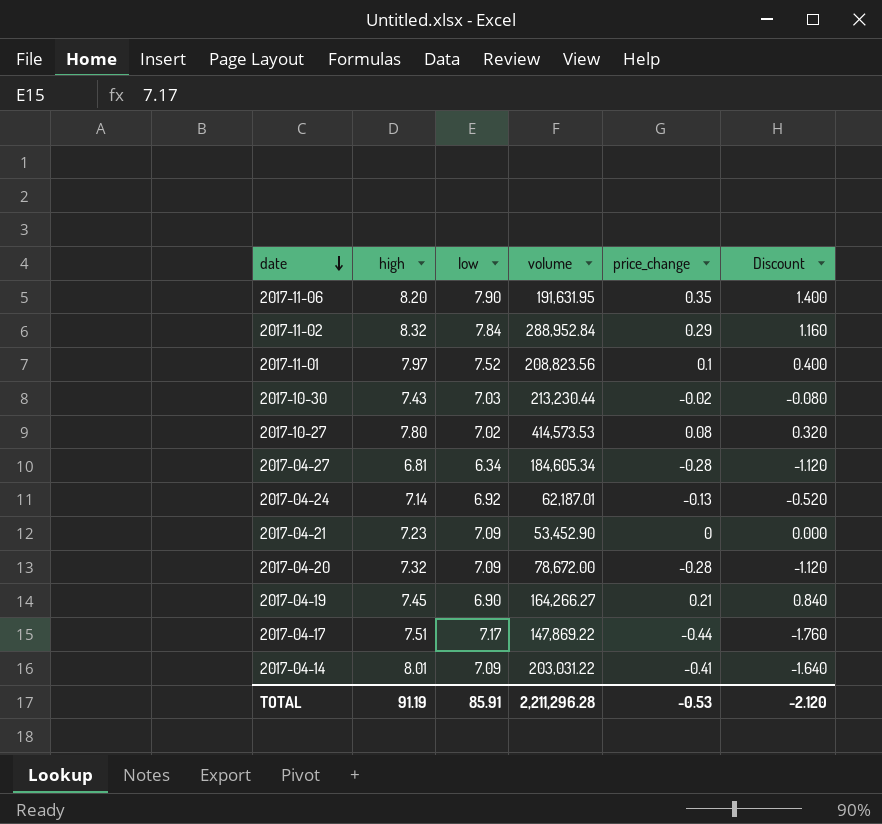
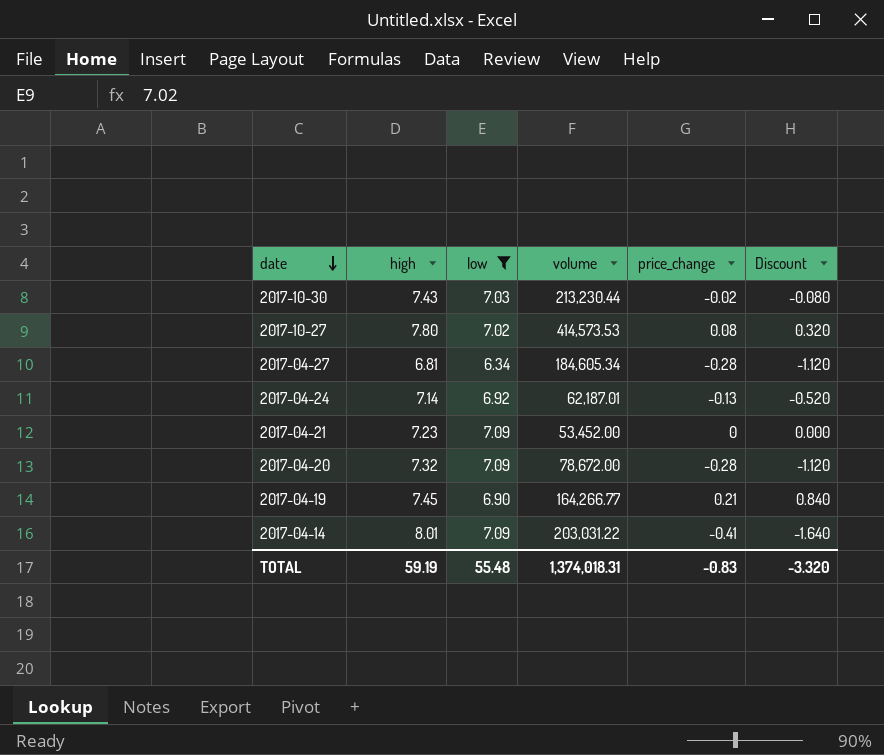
filter: none -> low <= 7.09
2017-04-21 | volume: 53,452.90 -> 53,452.00
2017-04-19 | volume: 164,266.27 -> 164,266.77
TOTAL | high: 91.19 -> 59.19
TOTAL | low: 85.91 -> 55.48
TOTAL | volume: 2,211,296.28 -> 1,374,018.31
TOTAL | price_change: -0.53 -> -0.83
TOTAL | Discount: -2.120 -> -3.320

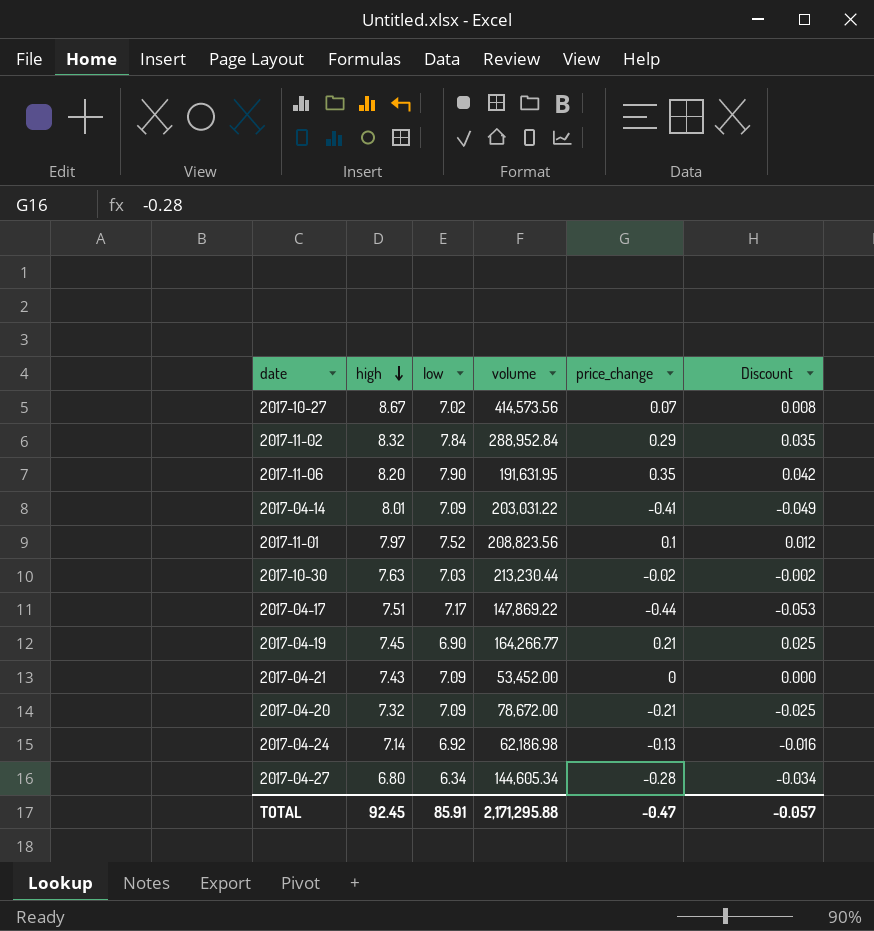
filter: low <= 7.09 -> none
row order: date descending -> high descending
column Discount | formula: [price_change] * 4 -> [price_change] * 0.12
2017-10-27 | high: 7.80 -> 8.67
2017-10-27 | volume: 414,573.53 -> 414,573.56
2017-10-27 | price_change: 0.08 -> 0.07
2017-10-30 | high: 7.43 -> 7.63
2017-04-21 | high: 7.23 -> 7.43
2017-04-20 | price_change: -0.28 -> -0.21
2017-04-24 | volume: 62,187.01 -> 62,186.98
2017-04-27 | high: 6.81 -> 6.80
2017-04-27 | volume: 184,605.34 -> 144,605.34
TOTAL | high: 59.19 -> 92.45
TOTAL | low: 55.48 -> 85.91
TOTAL | volume: 1,374,018.31 -> 2,171,295.88
TOTAL | price_change: -0.83 -> -0.47
TOTAL | Discount: -3.320 -> -0.057

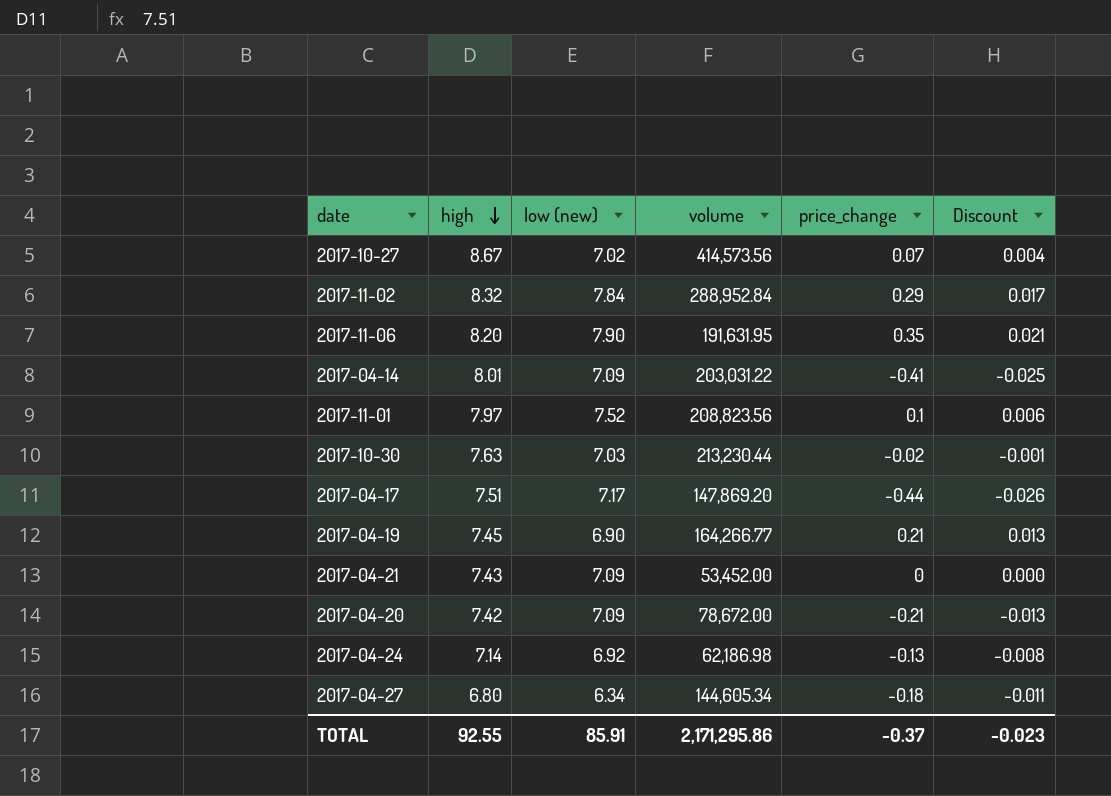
column name: low -> low (new)
column Discount | formula: [price_change] * 0.12 -> [price_change] * 0.06
2017-04-17 | volume: 147,869.22 -> 147,869.20
2017-04-20 | high: 7.32 -> 7.42
2017-04-27 | price_change: -0.28 -> -0.18
TOTAL | high: 92.45 -> 92.55
TOTAL | volume: 2,171,295.88 -> 2,171,295.86
TOTAL | price_change: -0.47 -> -0.37
TOTAL | Discount: -0.057 -> -0.023

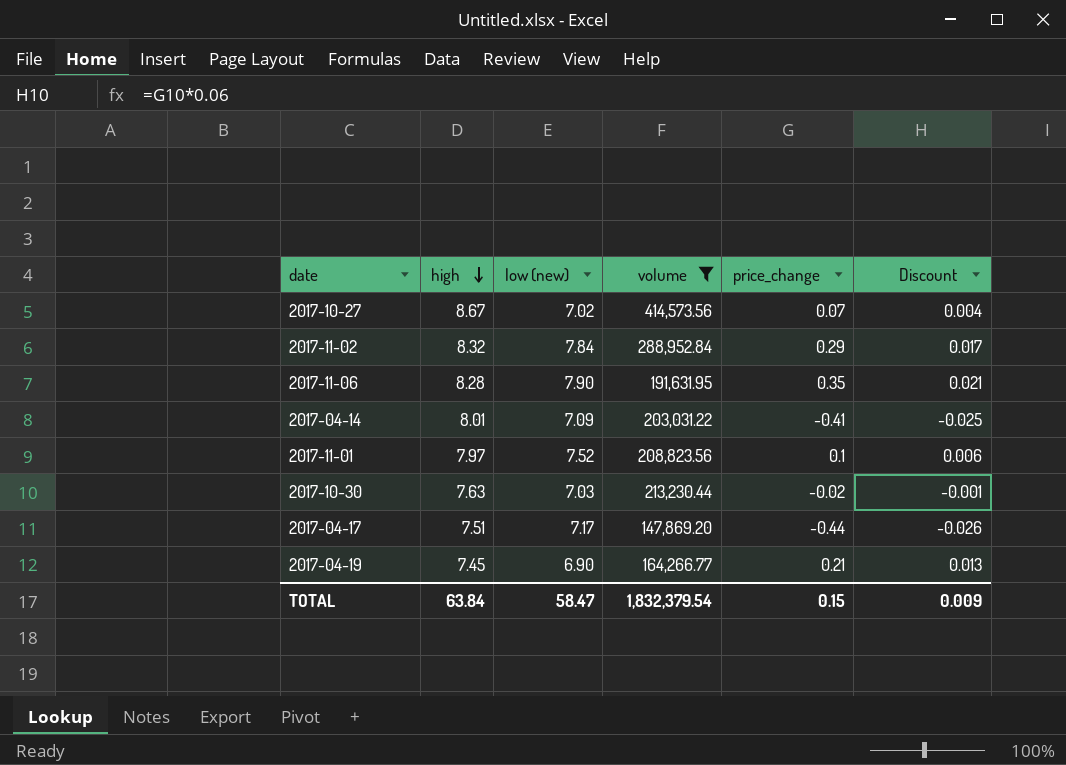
filter: none -> volume >= 147,869.20
2017-11-06 | high: 8.20 -> 8.28
TOTAL | high: 92.55 -> 63.84
TOTAL | low (new): 85.91 -> 58.47
TOTAL | volume: 2,171,295.86 -> 1,832,379.54
TOTAL | price_change: -0.37 -> 0.15
TOTAL | Discount: -0.023 -> 0.009

